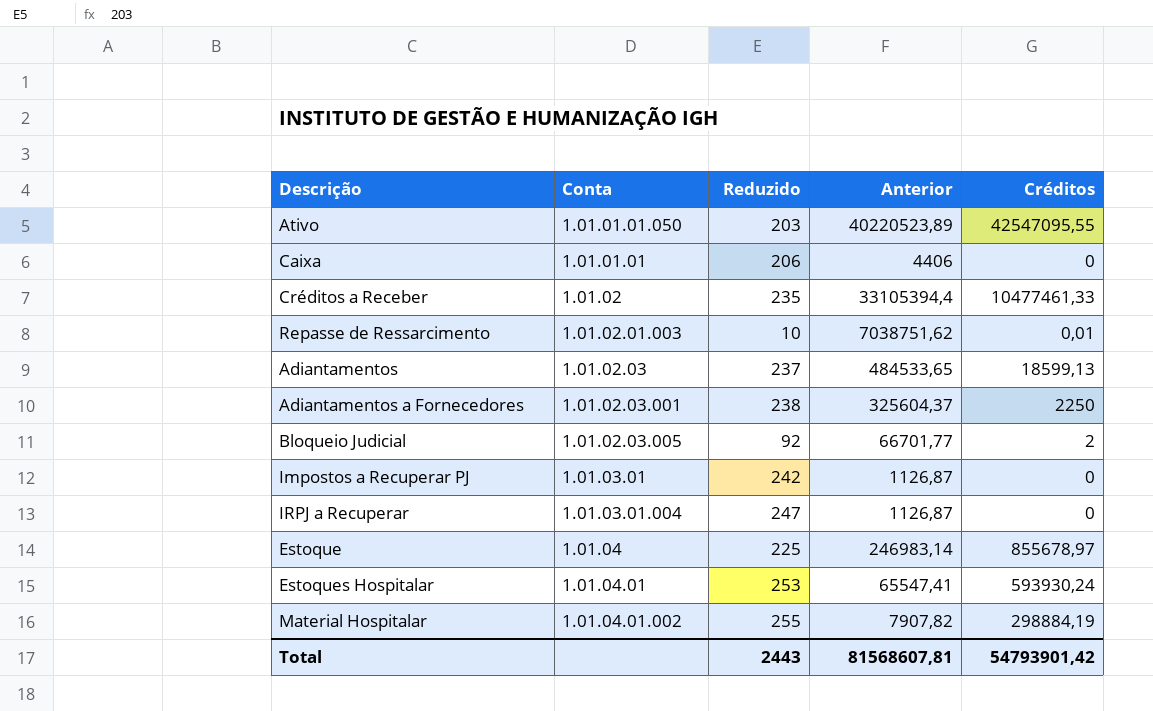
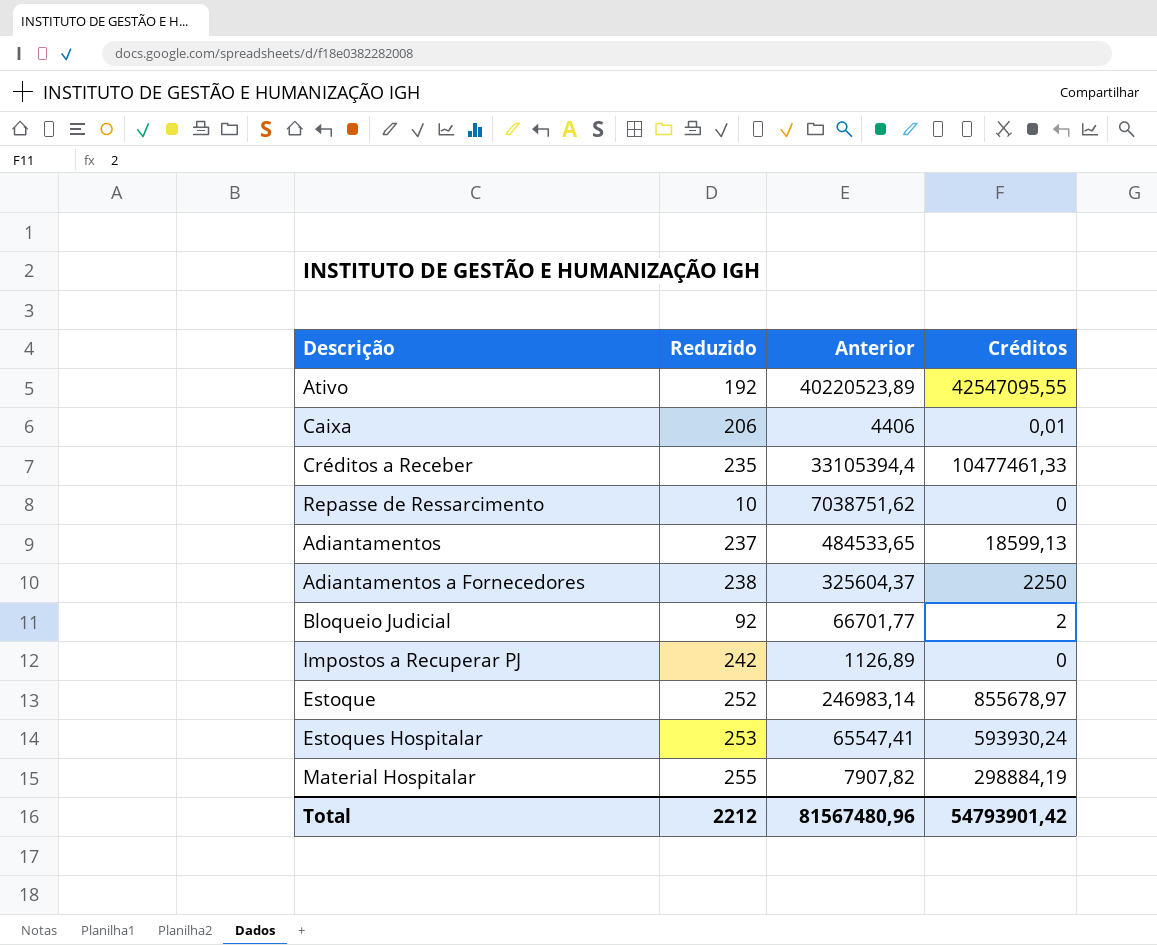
column Conta | position: 2 -> none
row IRPJ a Recuperar: 1.01.03.01.004 | 247 | 1126,87 | 0 -> none
Ativo | Reduzido: 203 -> 192
Caixa | Créditos: 0 -> 0,01
Repasse de Ressarcimento | Créditos: 0,01 -> 0
Impostos a Recuperar PJ | Anterior: 1126,87 -> 1126,89
Estoque | Reduzido: 225 -> 252
Total | Reduzido: 2443 -> 2212
Total | Anterior: 81568607,81 -> 81567480,96

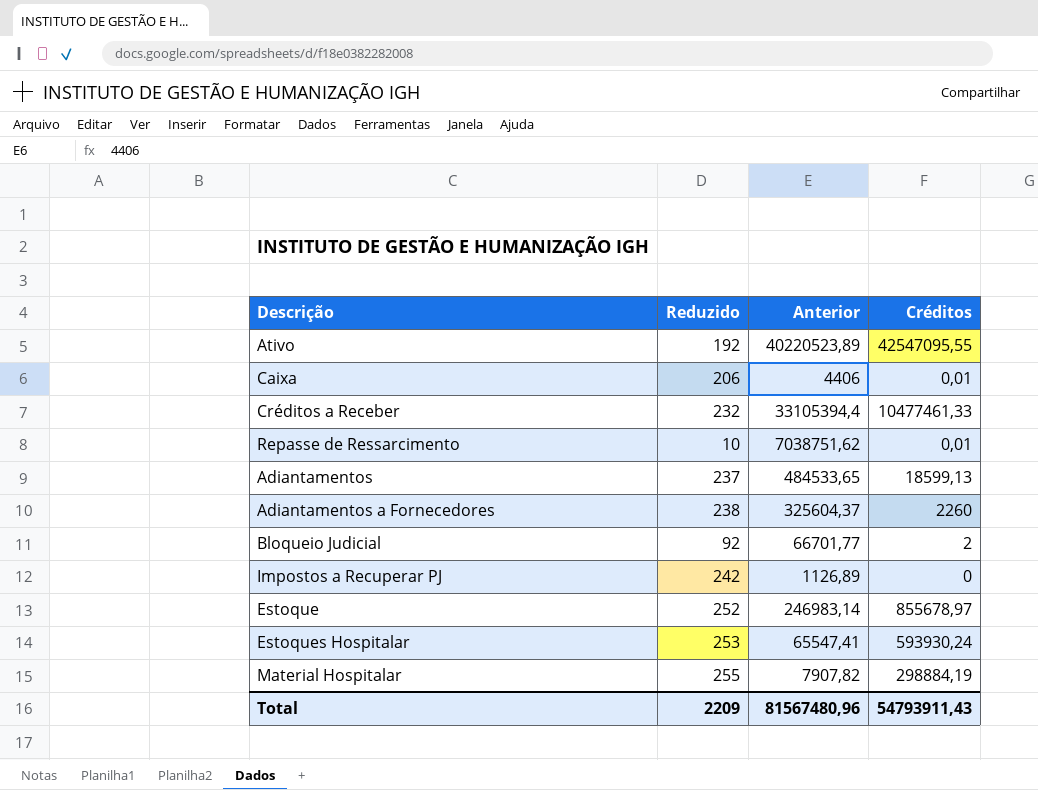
Créditos a Receber | Reduzido: 235 -> 232
Repasse de Ressarcimento | Créditos: 0 -> 0,01
Adiantamentos a Fornecedores | Créditos: 2250 -> 2260
Total | Reduzido: 2212 -> 2209
Total | Créditos: 54793901,42 -> 54793911,43

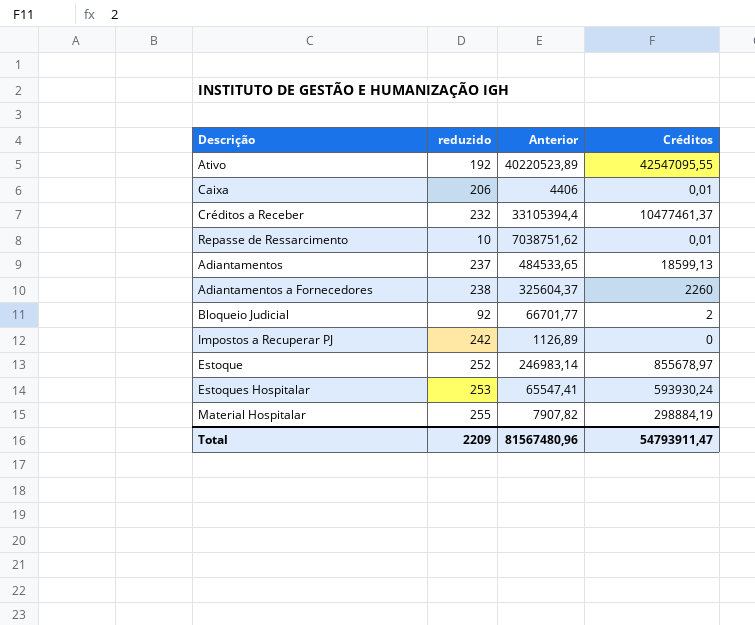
column name: Reduzido -> reduzido
Créditos a Receber | Créditos: 10477461,33 -> 10477461,37
Total | Créditos: 54793911,43 -> 54793911,47

